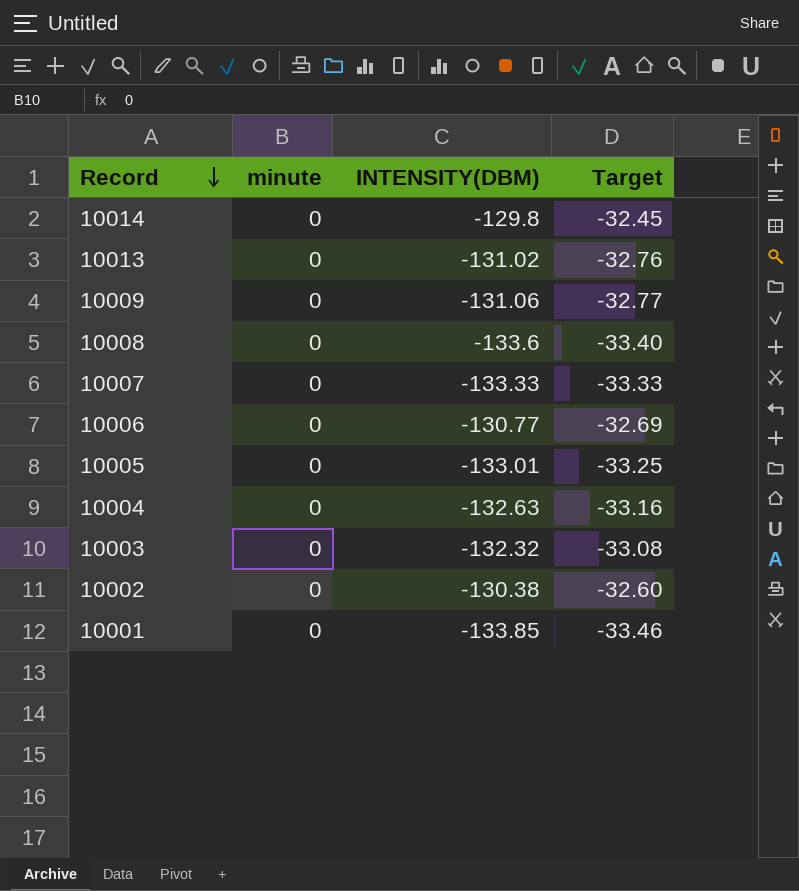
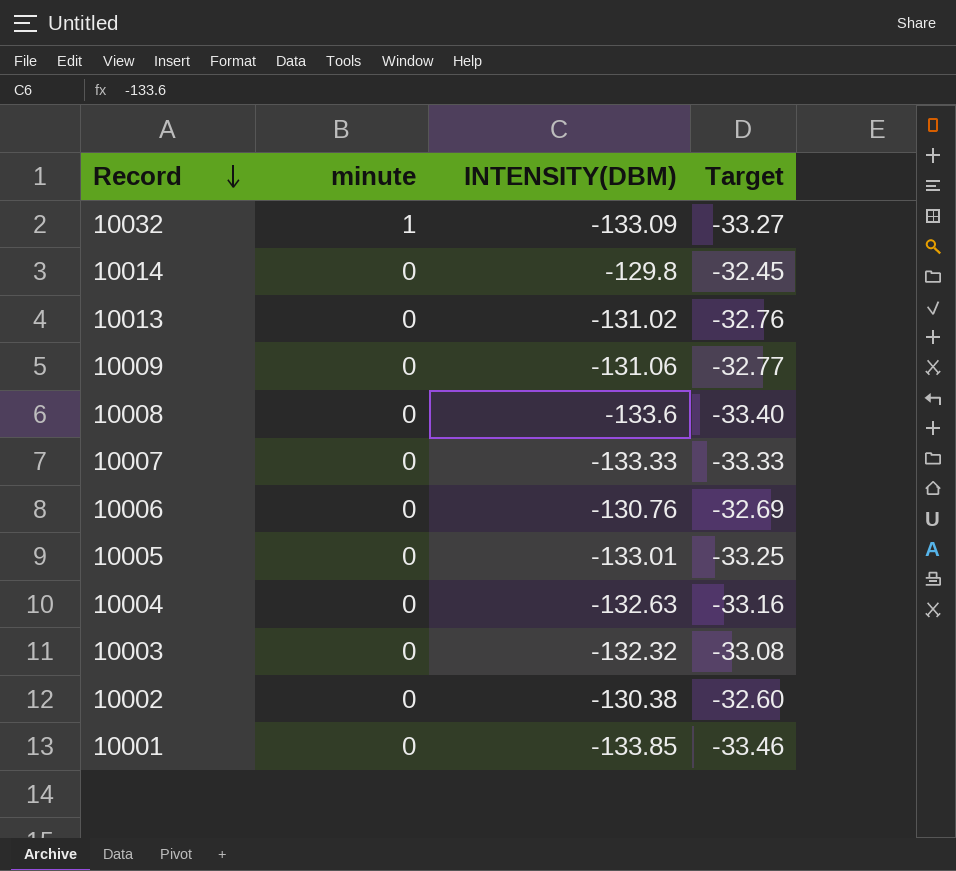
row 10032: none -> 1 | -133.09 | -33.27
10006 | INTENSITY(DBM): -130.77 -> -130.76

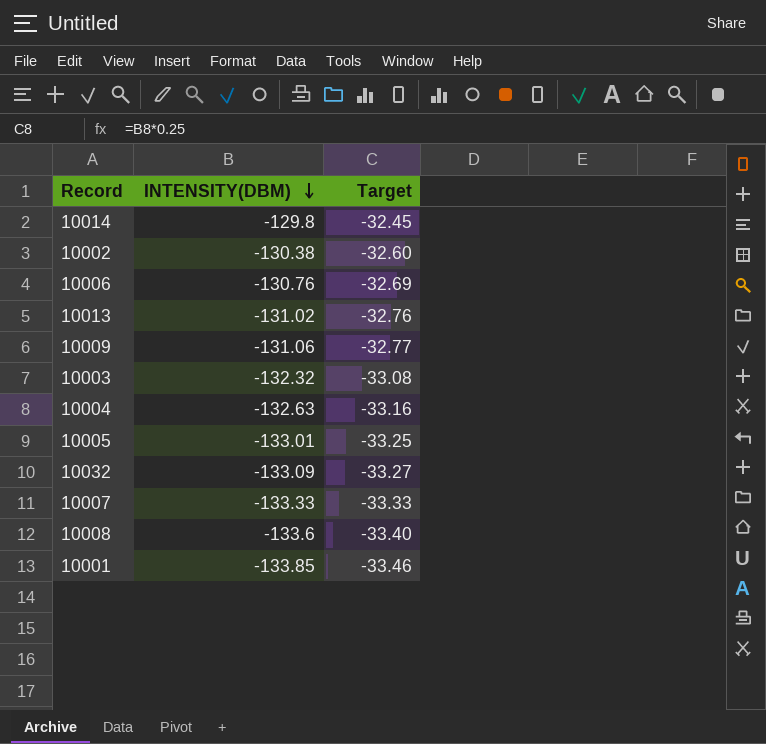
row order: Record descending -> INTENSITY(DBM) descending
column minute | position: 2 -> none

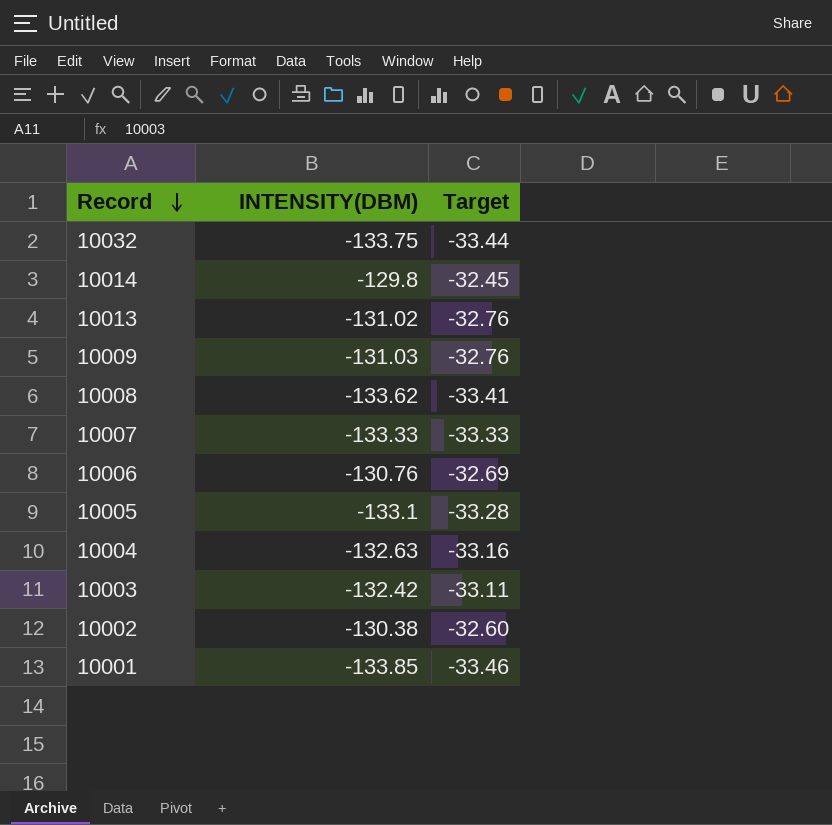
row order: INTENSITY(DBM) descending -> Record descending
10032 | INTENSITY(DBM): -133.09 -> -133.75
10032 | Target: -33.27 -> -33.44
10009 | INTENSITY(DBM): -131.06 -> -131.03
10009 | Target: -32.77 -> -32.76
10008 | INTENSITY(DBM): -133.6 -> -133.62
10008 | Target: -33.40 -> -33.41
10005 | INTENSITY(DBM): -133.01 -> -133.1
10005 | Target: -33.25 -> -33.28
10003 | INTENSITY(DBM): -132.32 -> -132.42
10003 | Target: -33.08 -> -33.11

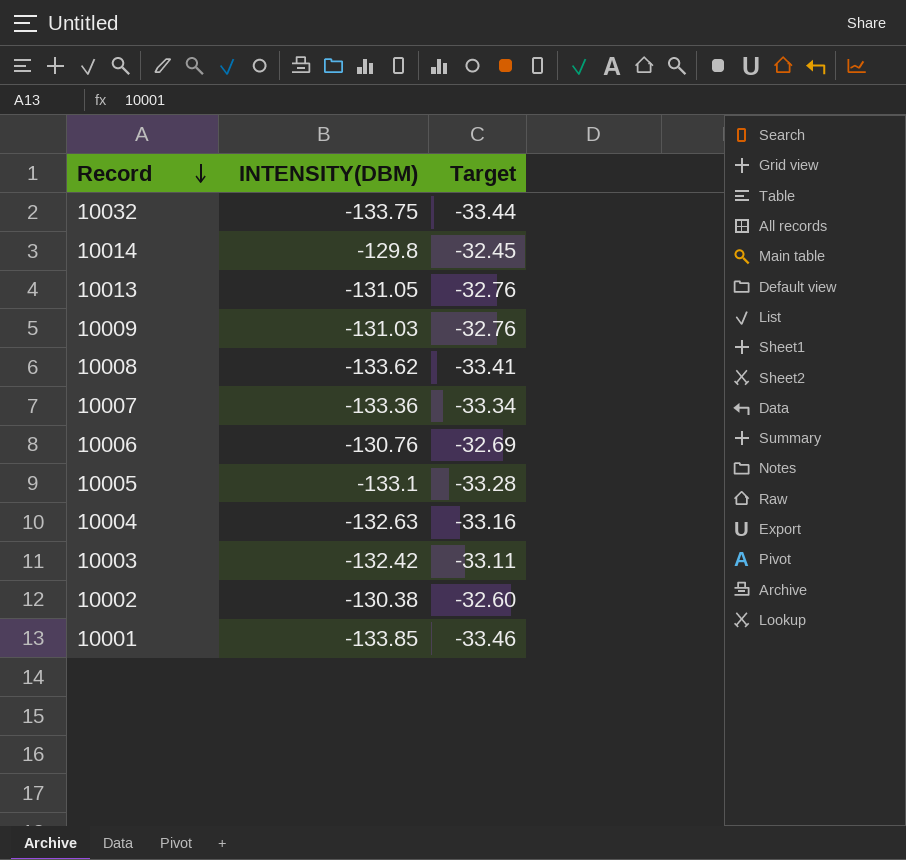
10013 | INTENSITY(DBM): -131.02 -> -131.05
10007 | INTENSITY(DBM): -133.33 -> -133.36
10007 | Target: -33.33 -> -33.34

